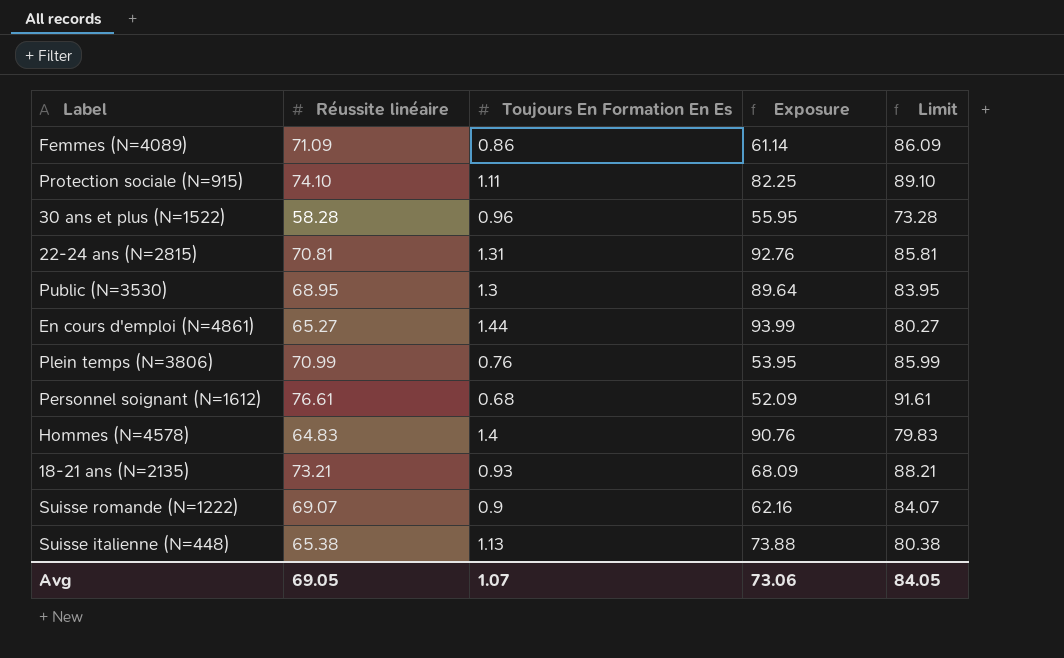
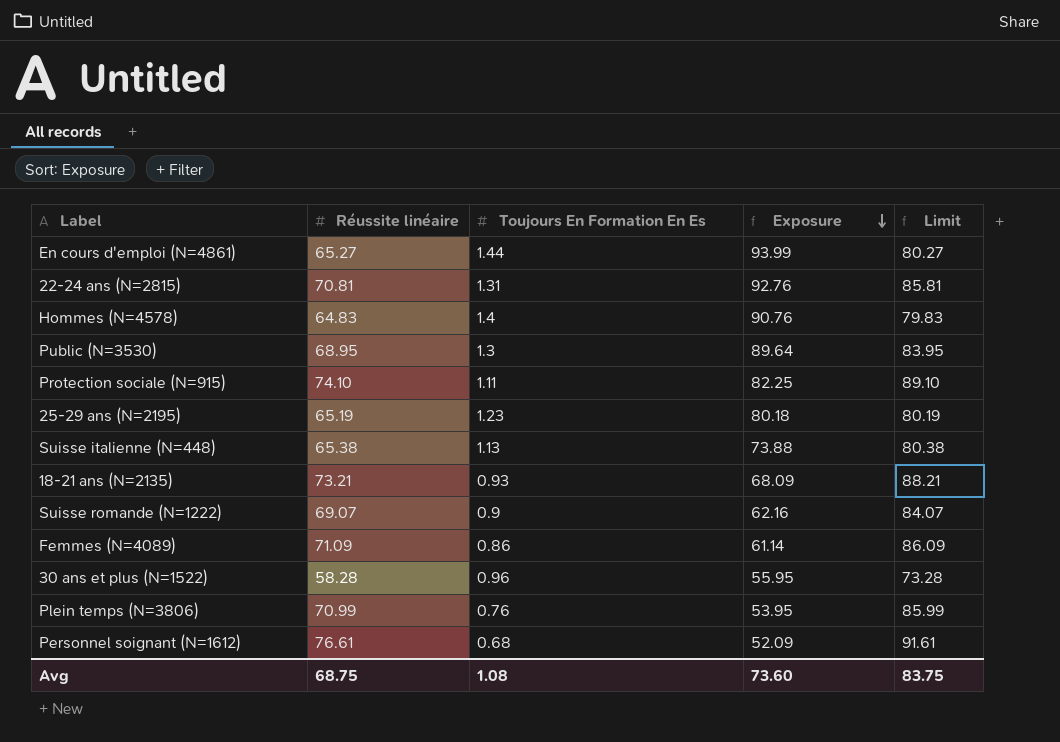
row order: none -> Exposure descending
row 25-29 ans (N=2195): none -> 65.19 | 1.23 | 80.18 | 80.19
Avg | Réussite linéaire: 69.05 -> 68.75
Avg | Toujours En Formation En Es: 1.07 -> 1.08
Avg | Exposure: 73.06 -> 73.60
Avg | Limit: 84.05 -> 83.75

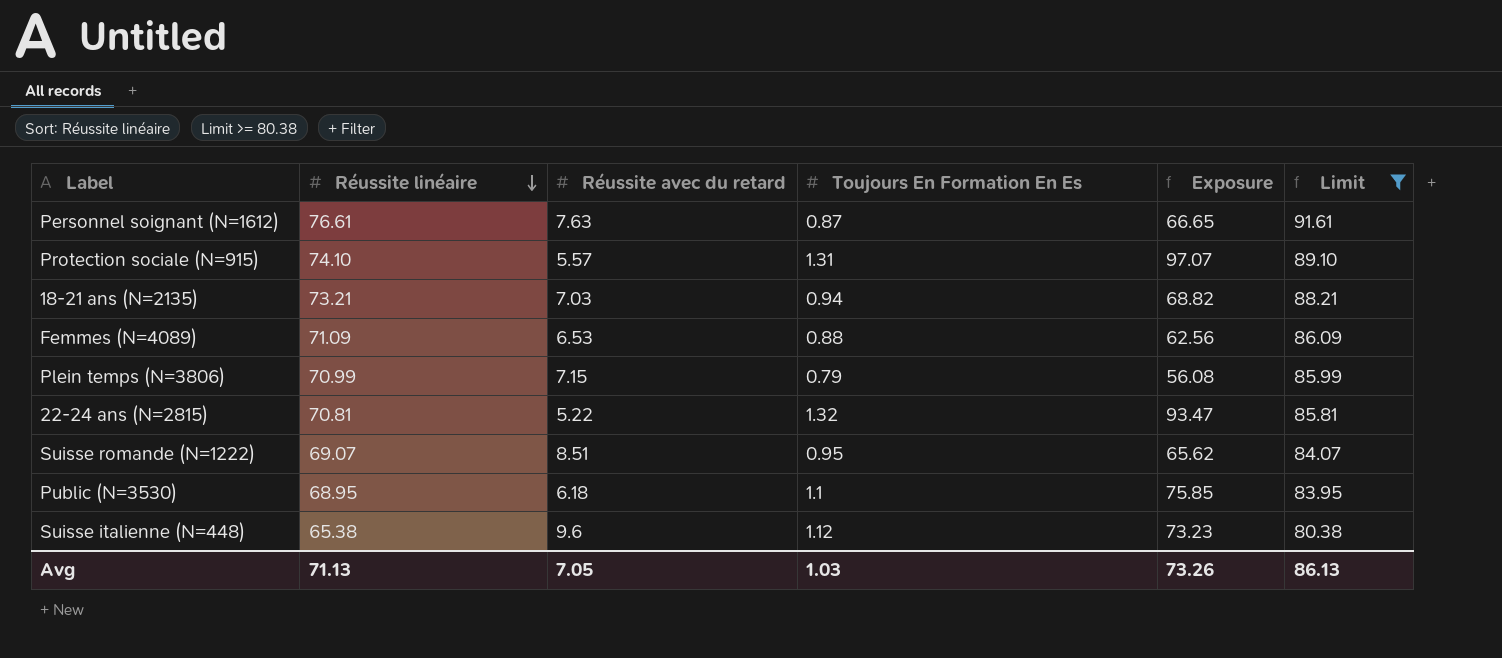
filter: none -> Limit >= 80.38
row order: Exposure descending -> Réussite linéaire descending
column Réussite avec du retard | position: none -> 3
Personnel soignant (N=1612) | Toujours En Formation En Es: 0.68 -> 0.87
Personnel soignant (N=1612) | Exposure: 52.09 -> 66.65
Protection sociale (N=915) | Toujours En Formation En Es: 1.11 -> 1.31
Protection sociale (N=915) | Exposure: 82.25 -> 97.07
18-21 ans (N=2135) | Toujours En Formation En Es: 0.93 -> 0.94
18-21 ans (N=2135) | Exposure: 68.09 -> 68.82
Femmes (N=4089) | Toujours En Formation En Es: 0.86 -> 0.88
Femmes (N=4089) | Exposure: 61.14 -> 62.56
Plein temps (N=3806) | Toujours En Formation En Es: 0.76 -> 0.79
Plein temps (N=3806) | Exposure: 53.95 -> 56.08
22-24 ans (N=2815) | Toujours En Formation En Es: 1.31 -> 1.32
22-24 ans (N=2815) | Exposure: 92.76 -> 93.47
Suisse romande (N=1222) | Toujours En Formation En Es: 0.9 -> 0.95
Suisse romande (N=1222) | Exposure: 62.16 -> 65.62
Public (N=3530) | Toujours En Formation En Es: 1.3 -> 1.1
Public (N=3530) | Exposure: 89.64 -> 75.85
Suisse italienne (N=448) | Toujours En Formation En Es: 1.13 -> 1.12
Suisse italienne (N=448) | Exposure: 73.88 -> 73.23
Avg | Réussite linéaire: 68.75 -> 71.13
Avg | Toujours En Formation En Es: 1.08 -> 1.03
Avg | Exposure: 73.60 -> 73.26
Avg | Limit: 83.75 -> 86.13

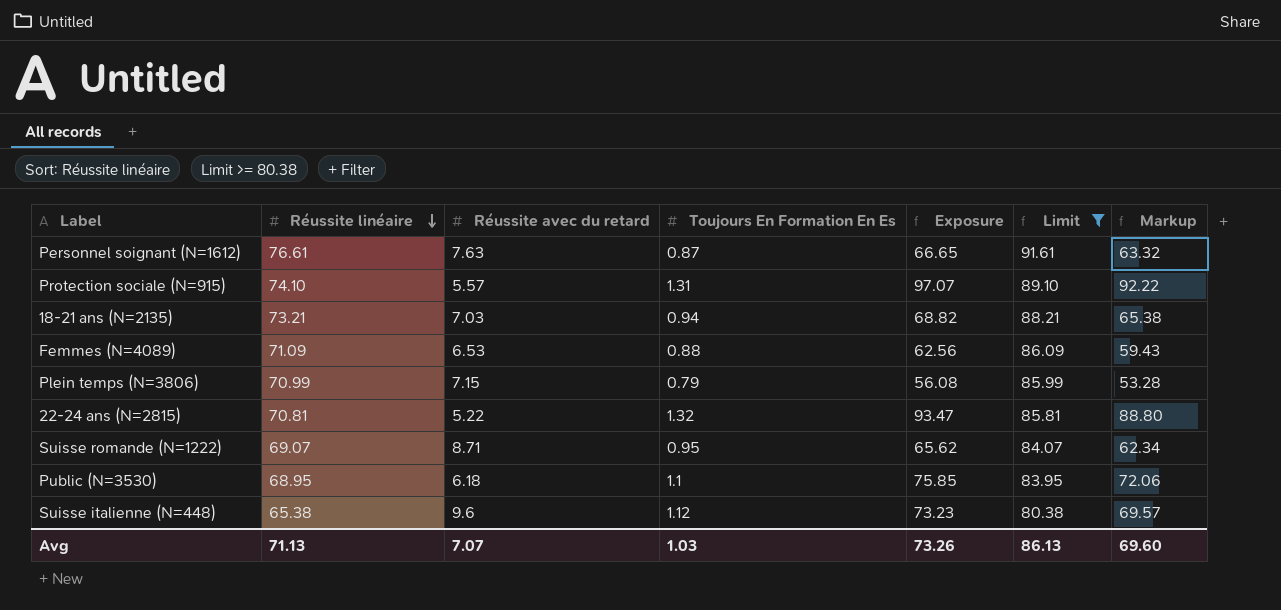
column Markup | formula: none -> [Exposure] * 0.95
Suisse romande (N=1222) | Réussite avec du retard: 8.51 -> 8.71
Avg | Réussite avec du retard: 7.05 -> 7.07

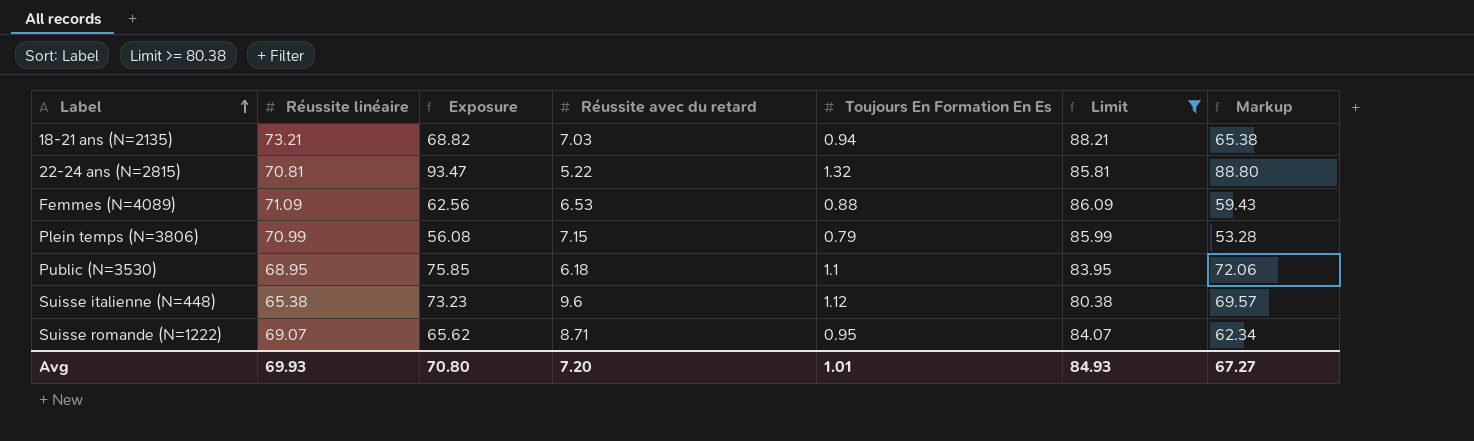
row order: Réussite linéaire descending -> Label ascending
column Exposure | position: 5 -> 3
row Personnel soignant (N=1612): 76.61 | 7.63 | 0.87 | 66.65 | 91.61 | 63.32 -> none
row Protection sociale (N=915): 74.10 | 5.57 | 1.31 | 97.07 | 89.10 | 92.22 -> none
Avg | Réussite linéaire: 71.13 -> 69.93
Avg | Exposure: 73.26 -> 70.80
Avg | Réussite avec du retard: 7.07 -> 7.20
Avg | Toujours En Formation En Es: 1.03 -> 1.01
Avg | Limit: 86.13 -> 84.93
Avg | Markup: 69.60 -> 67.27

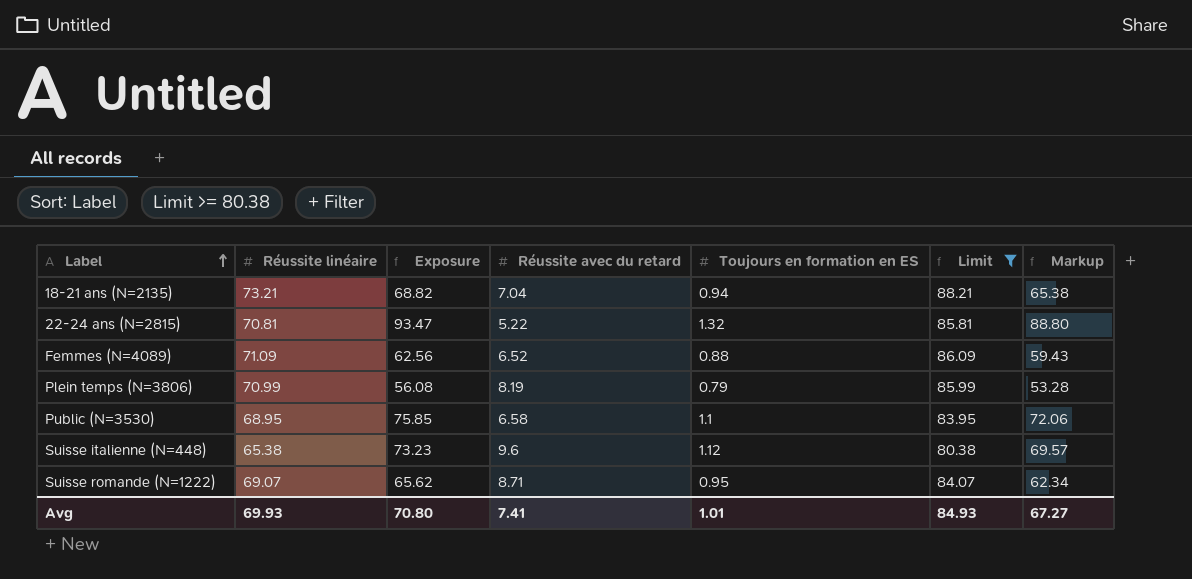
column name: Toujours En Formation En Es -> Toujours en formation en ES
18-21 ans (N=2135) | Réussite avec du retard: 7.03 -> 7.04
Femmes (N=4089) | Réussite avec du retard: 6.53 -> 6.52
Plein temps (N=3806) | Réussite avec du retard: 7.15 -> 8.19
Public (N=3530) | Réussite avec du retard: 6.18 -> 6.58
Avg | Réussite avec du retard: 7.20 -> 7.41

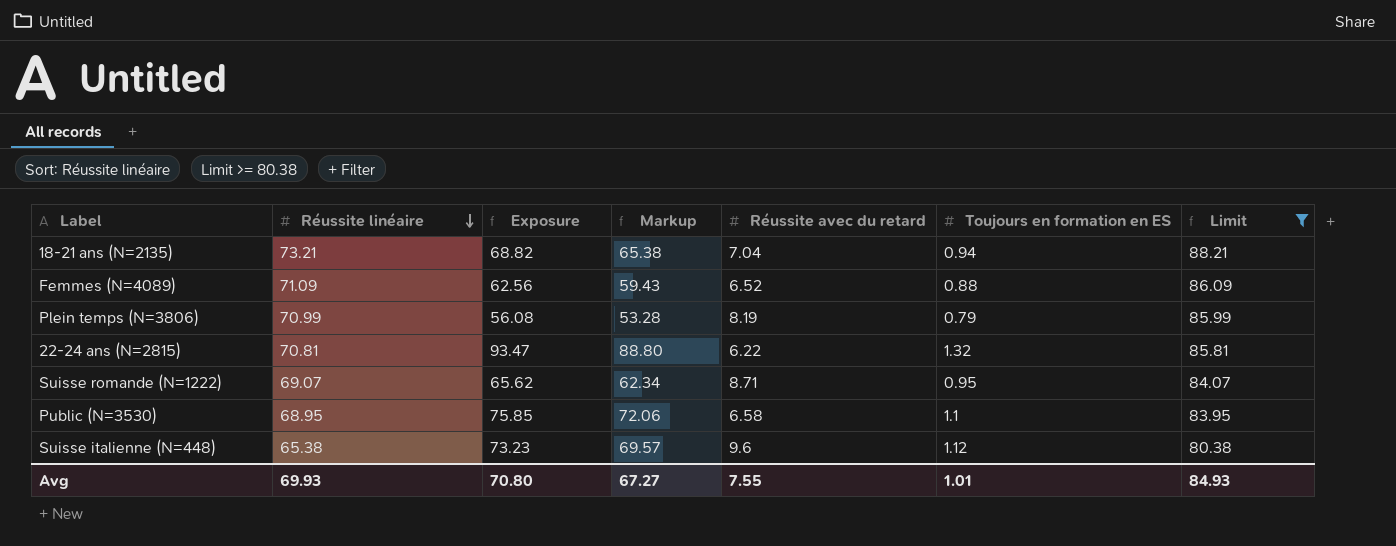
row order: Label ascending -> Réussite linéaire descending
column Markup | position: 7 -> 4
22-24 ans (N=2815) | Réussite avec du retard: 5.22 -> 6.22
Avg | Réussite avec du retard: 7.41 -> 7.55

